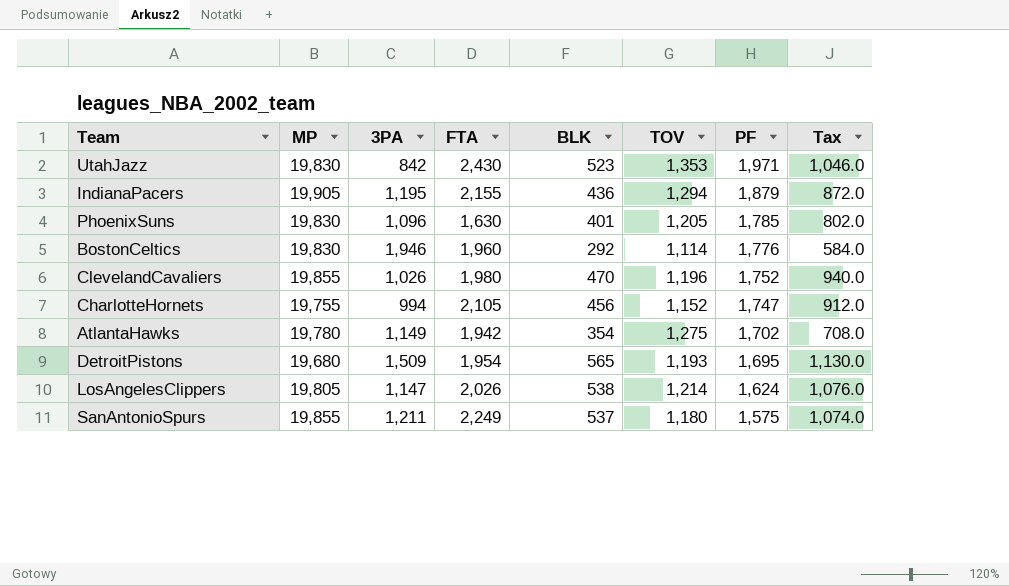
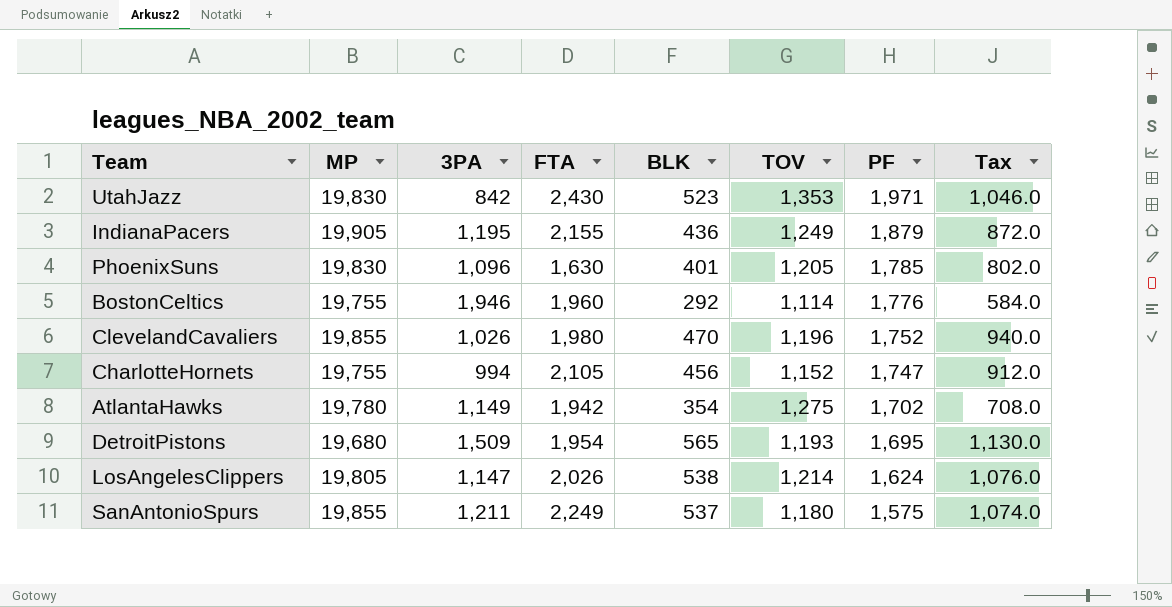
IndianaPacers | TOV: 1,294 -> 1,249
BostonCeltics | MP: 19,830 -> 19,755

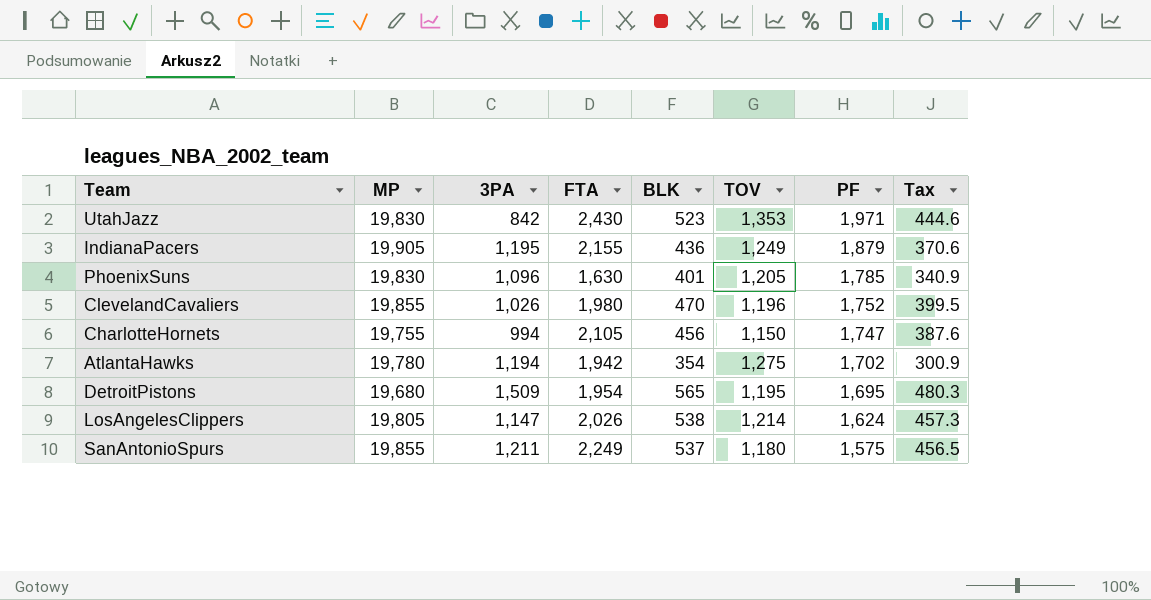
column Tax | formula: [BLK] * 2 -> [BLK] * 0.85
row BostonCeltics: 19,755 | 1,946 | 1,960 | 292 | 1,114 | 1,776 | 584.0 -> none
CharlotteHornets | TOV: 1,152 -> 1,150
AtlantaHawks | 3PA: 1,149 -> 1,194
DetroitPistons | TOV: 1,193 -> 1,195

